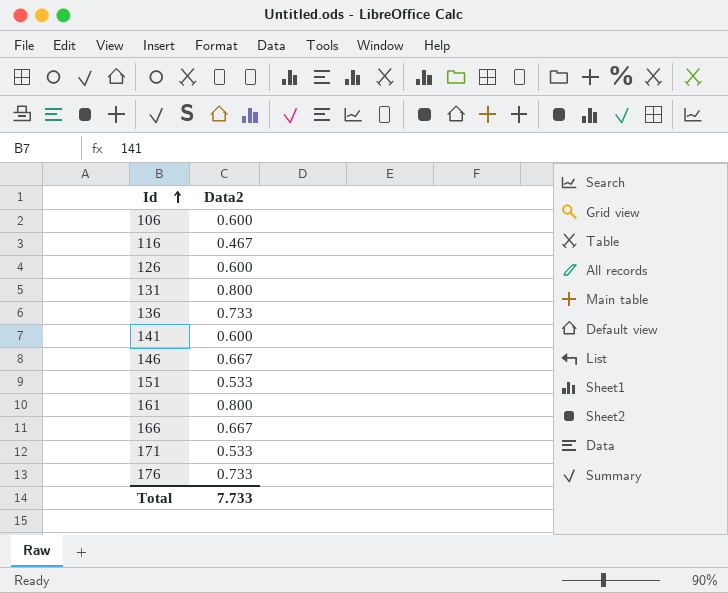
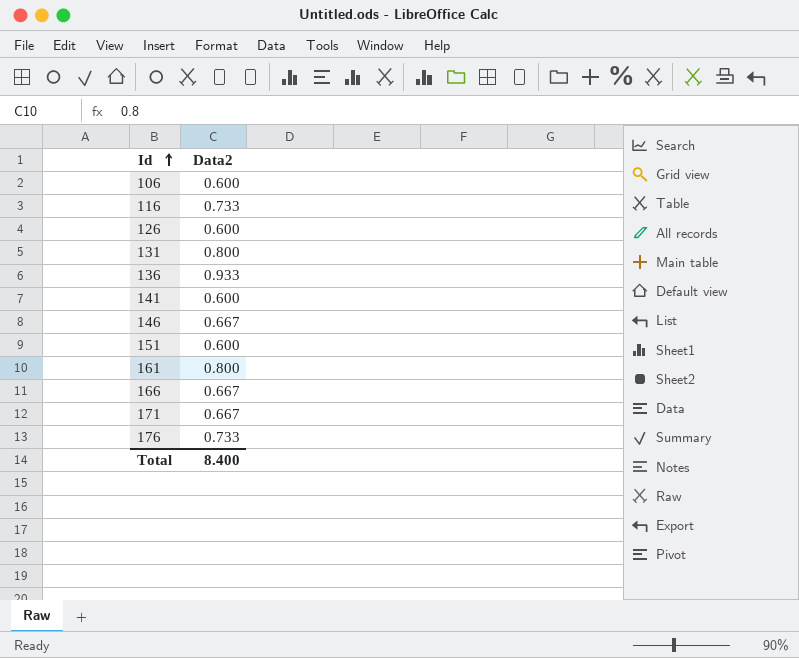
116 | Data2: 0.467 -> 0.733
136 | Data2: 0.733 -> 0.933
151 | Data2: 0.533 -> 0.600
171 | Data2: 0.533 -> 0.667
Total | Data2: 7.733 -> 8.400

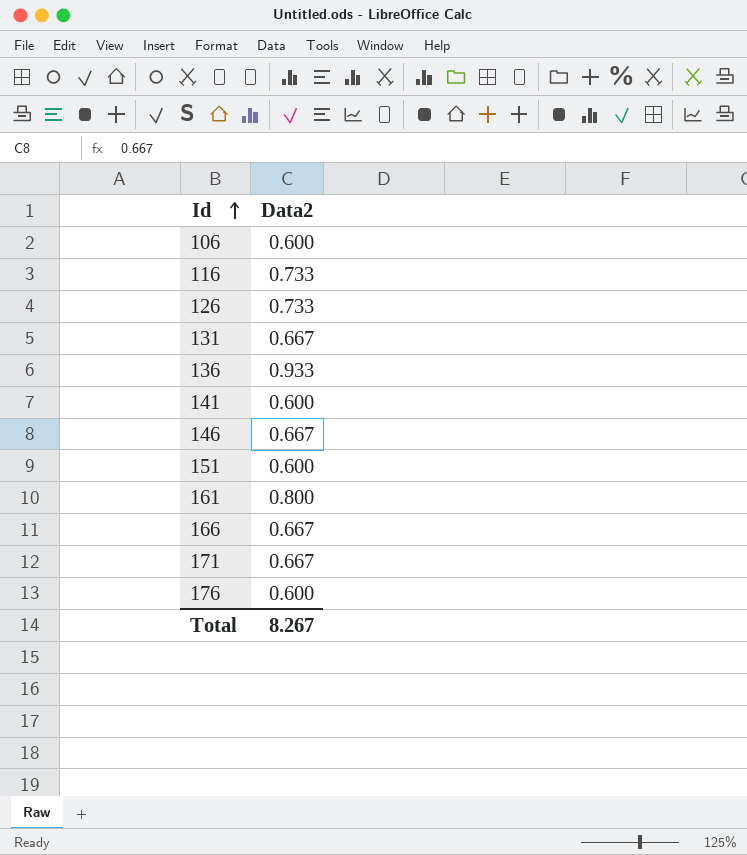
126 | Data2: 0.600 -> 0.733
131 | Data2: 0.800 -> 0.667
176 | Data2: 0.733 -> 0.600
Total | Data2: 8.400 -> 8.267

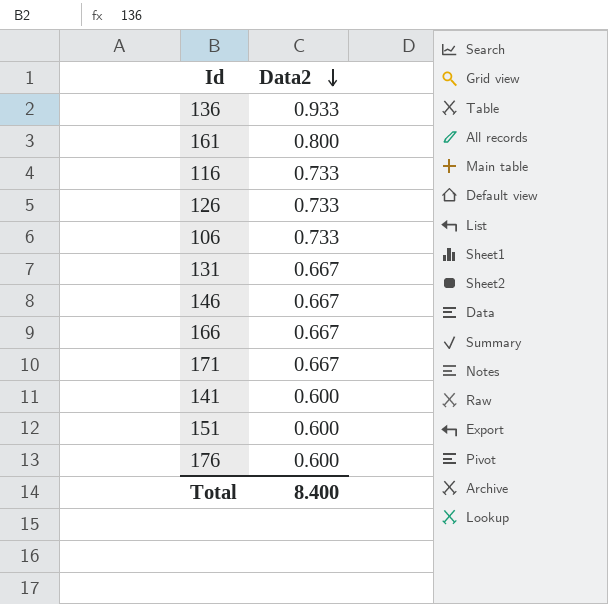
row order: Id ascending -> Data2 descending
106 | Data2: 0.600 -> 0.733
Total | Data2: 8.267 -> 8.400

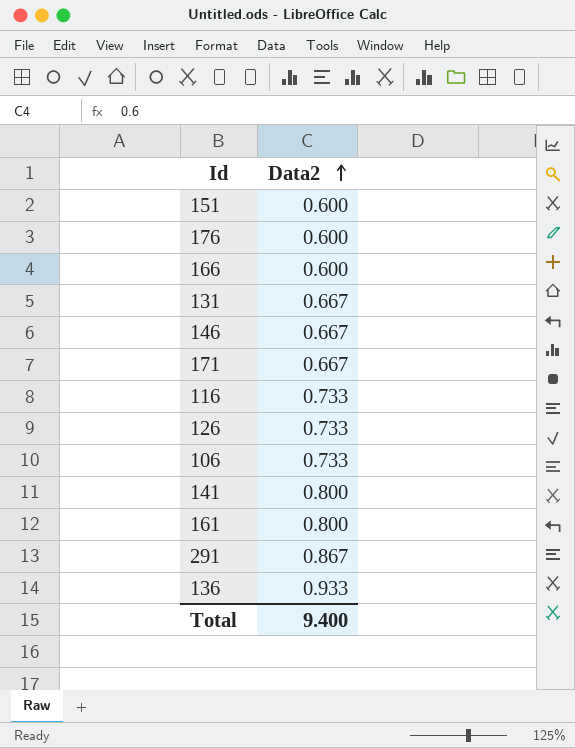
row order: Data2 descending -> Data2 ascending
166 | Data2: 0.667 -> 0.600
141 | Data2: 0.600 -> 0.800
row 291: none -> 0.867
Total | Data2: 8.400 -> 9.400

